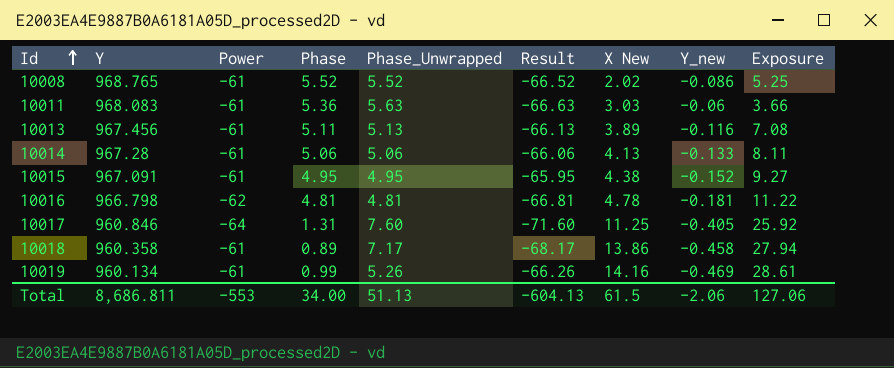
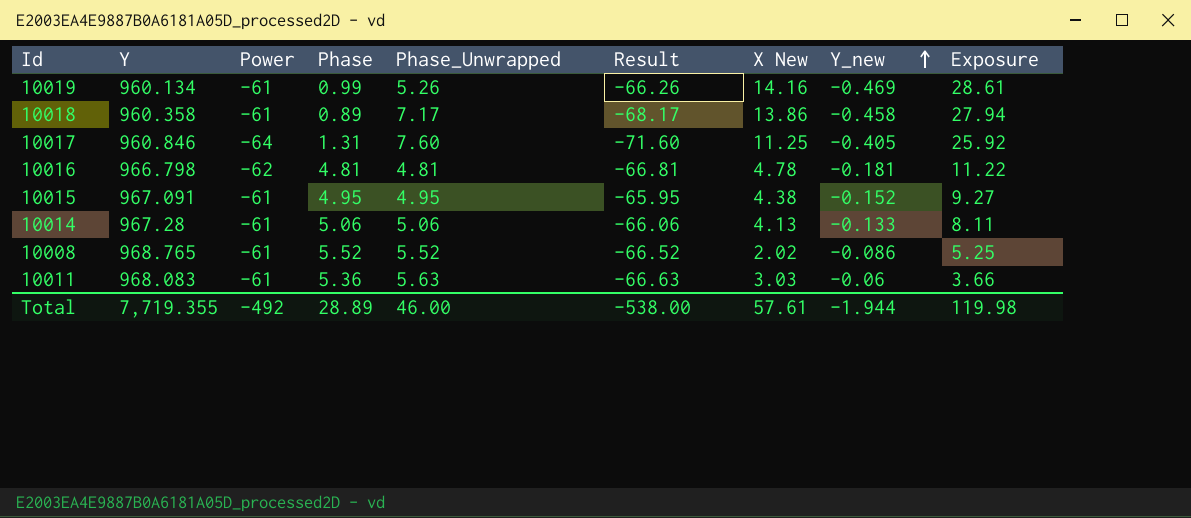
row order: Id ascending -> Y_new ascending
row 10013: 967.456 | -61 | 5.11 | 5.13 | -66.13 | 3.89 | -0.116 | 7.08 -> none
Total | Y: 8,686.811 -> 7,719.355
Total | Power: -553 -> -492
Total | Phase: 34.00 -> 28.89
Total | Phase_Unwrapped: 51.13 -> 46.00
Total | Result: -604.13 -> -538.00
Total | X New: 61.5 -> 57.61
Total | Y_new: -2.06 -> -1.944
Total | Exposure: 127.06 -> 119.98

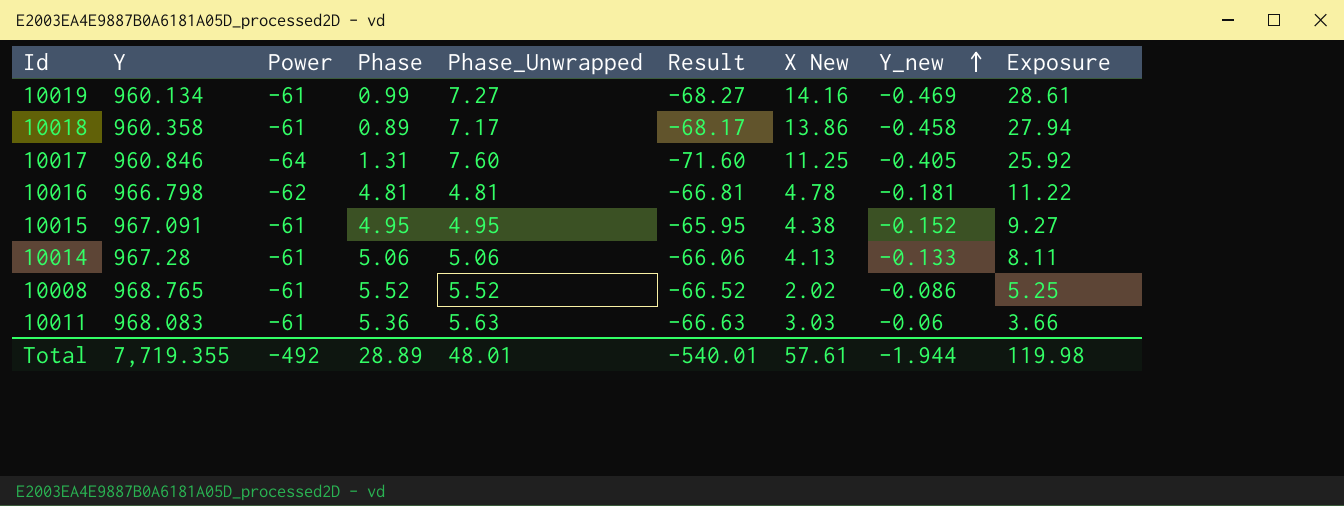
10019 | Phase_Unwrapped: 5.26 -> 7.27
10019 | Result: -66.26 -> -68.27
Total | Phase_Unwrapped: 46.00 -> 48.01
Total | Result: -538.00 -> -540.01

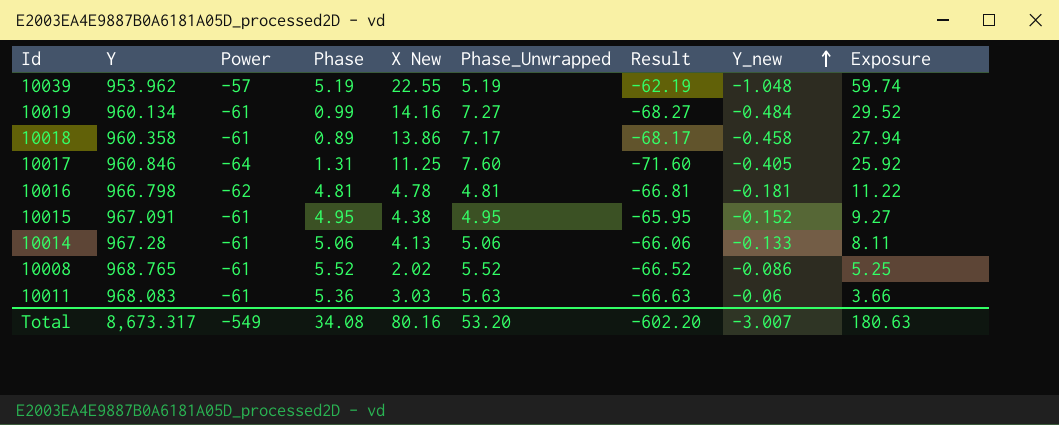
column X New | position: 7 -> 5
row 10039: none -> 953.962 | -57 | 5.19 | 22.55 | 5.19 | -62.19 | -1.048 | 59.74
10019 | Y_new: -0.469 -> -0.484
10019 | Exposure: 28.61 -> 29.52
Total | Y: 7,719.355 -> 8,673.317
Total | Power: -492 -> -549
Total | Phase: 28.89 -> 34.08
Total | X New: 57.61 -> 80.16
Total | Phase_Unwrapped: 48.01 -> 53.20
Total | Result: -540.01 -> -602.20
Total | Y_new: -1.944 -> -3.007
Total | Exposure: 119.98 -> 180.63

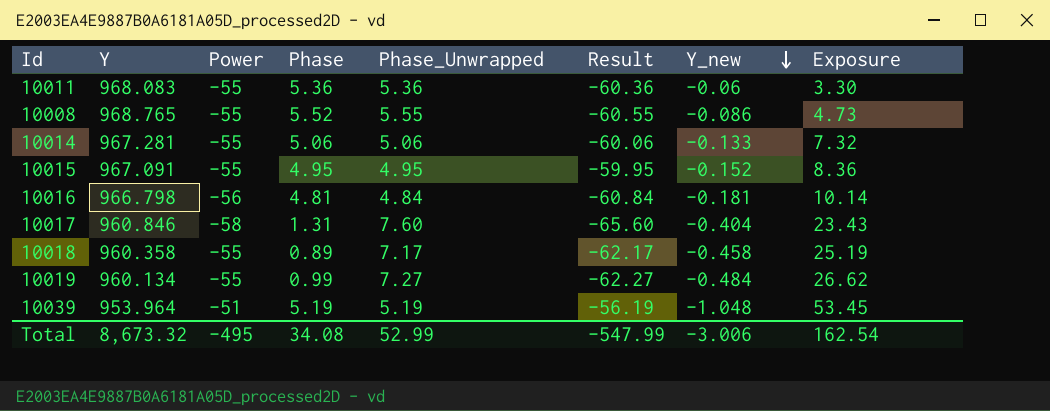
row order: Y_new ascending -> Y_new descending
column X New | position: 5 -> none
10011 | Power: -61 -> -55
10011 | Phase_Unwrapped: 5.63 -> 5.36
10011 | Result: -66.63 -> -60.36
10011 | Exposure: 3.66 -> 3.30
10008 | Power: -61 -> -55
10008 | Phase_Unwrapped: 5.52 -> 5.55
10008 | Result: -66.52 -> -60.55
10008 | Exposure: 5.25 -> 4.73
10014 | Y: 967.28 -> 967.281
10014 | Power: -61 -> -55
10014 | Result: -66.06 -> -60.06
10014 | Exposure: 8.11 -> 7.32
10015 | Power: -61 -> -55
10015 | Result: -65.95 -> -59.95
10015 | Exposure: 9.27 -> 8.36
10016 | Power: -62 -> -56
10016 | Phase_Unwrapped: 4.81 -> 4.84
10016 | Result: -66.81 -> -60.84
10016 | Exposure: 11.22 -> 10.14
10017 | Power: -64 -> -58
10017 | Result: -71.60 -> -65.60
10017 | Y_new: -0.405 -> -0.404
10017 | Exposure: 25.92 -> 23.43
10018 | Power: -61 -> -55
10018 | Result: -68.17 -> -62.17
10018 | Exposure: 27.94 -> 25.19
10019 | Power: -61 -> -55
10019 | Result: -68.27 -> -62.27
10019 | Exposure: 29.52 -> 26.62
10039 | Y: 953.962 -> 953.964
10039 | Power: -57 -> -51
10039 | Result: -62.19 -> -56.19
10039 | Exposure: 59.74 -> 53.45
Total | Y: 8,673.317 -> 8,673.32
Total | Power: -549 -> -495
Total | Phase_Unwrapped: 53.20 -> 52.99
Total | Result: -602.20 -> -547.99
Total | Y_new: -3.007 -> -3.006
Total | Exposure: 180.63 -> 162.54

